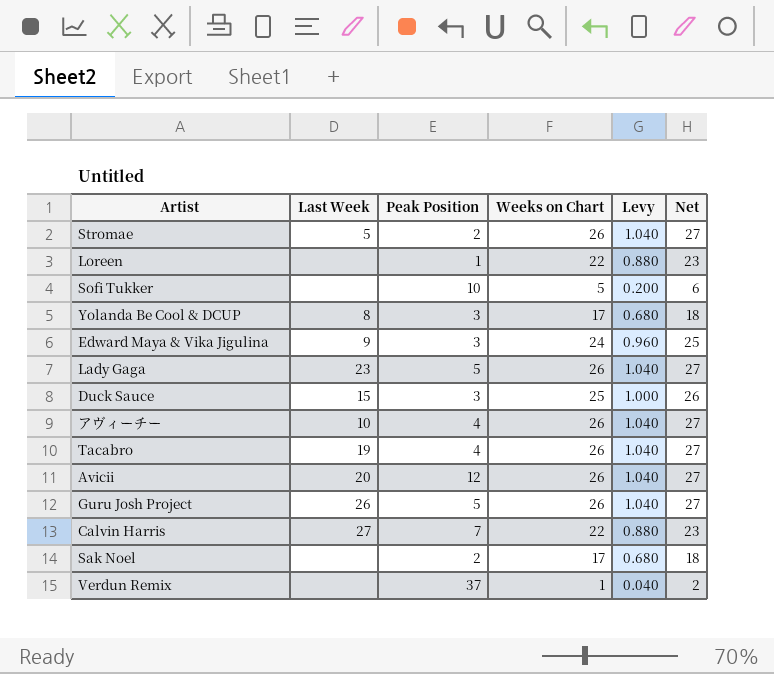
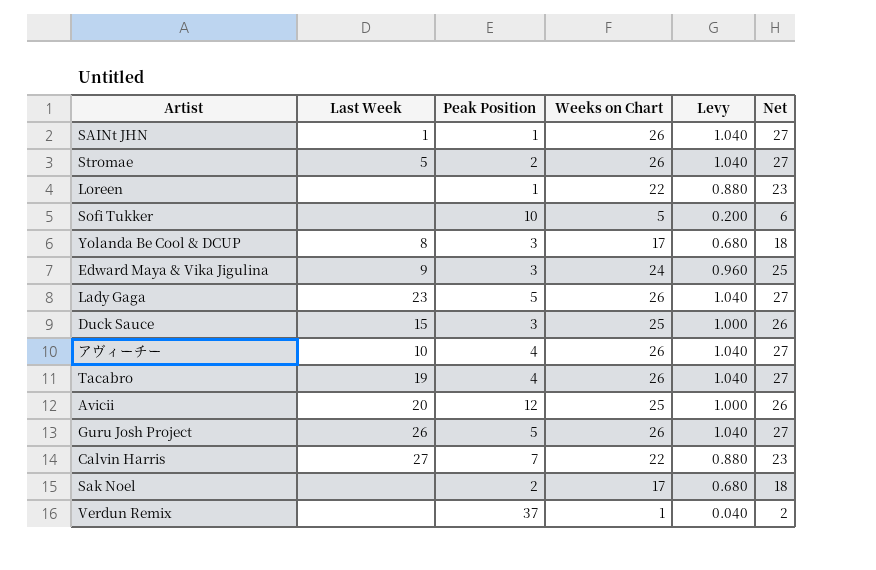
row SAINt JHN: none -> 1 | 1 | 26 | 1.040 | 27
Avicii | Weeks on Chart: 26 -> 25
Avicii | Levy: 1.040 -> 1.000
Avicii | Net: 27 -> 26

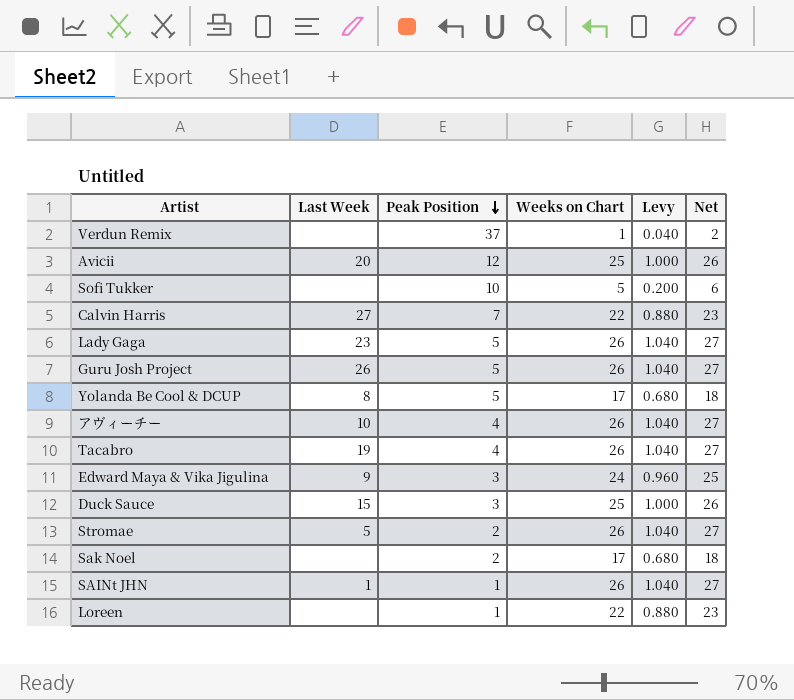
row order: none -> Peak Position descending
Yolanda Be Cool & DCUP | Peak Position: 3 -> 5

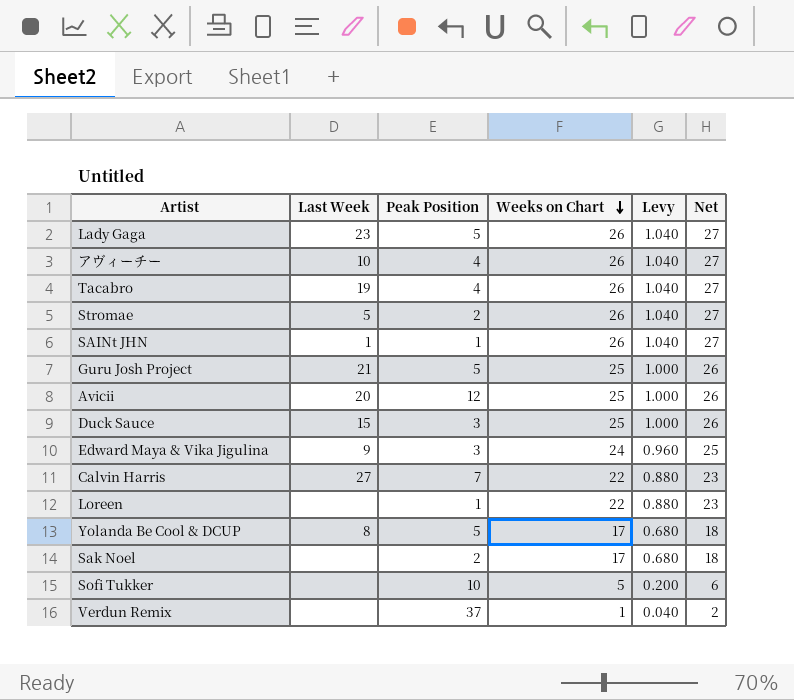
row order: Peak Position descending -> Weeks on Chart descending
Guru Josh Project | Last Week: 26 -> 21
Guru Josh Project | Weeks on Chart: 26 -> 25
Guru Josh Project | Levy: 1.040 -> 1.000
Guru Josh Project | Net: 27 -> 26

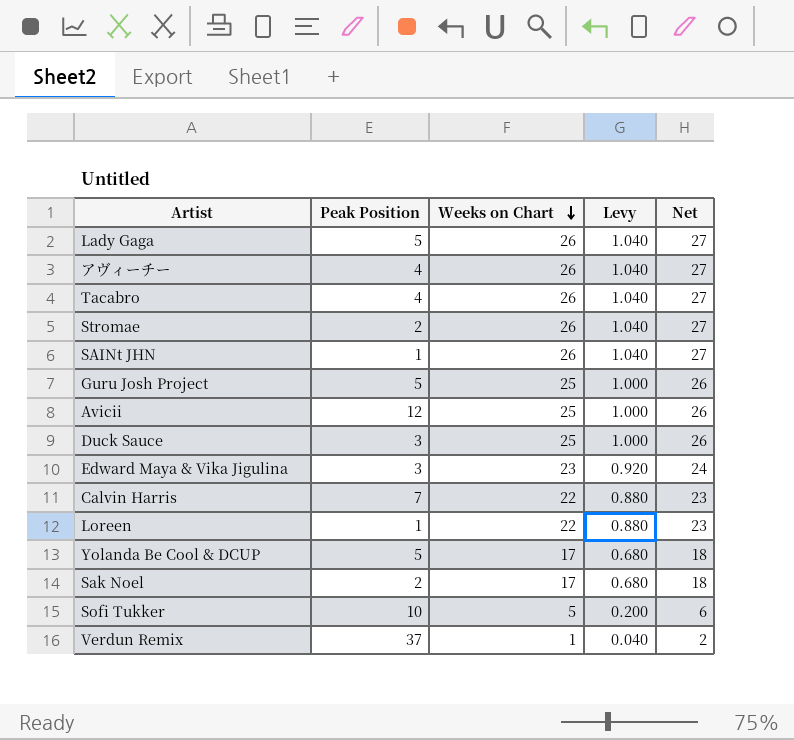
column Last Week | position: 2 -> none
Edward Maya & Vika Jigulina | Weeks on Chart: 24 -> 23
Edward Maya & Vika Jigulina | Levy: 0.960 -> 0.920
Edward Maya & Vika Jigulina | Net: 25 -> 24

